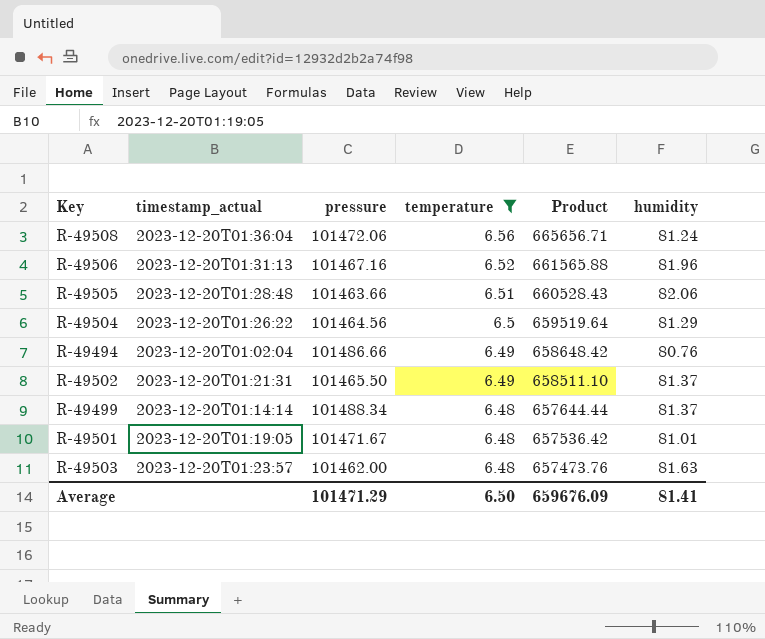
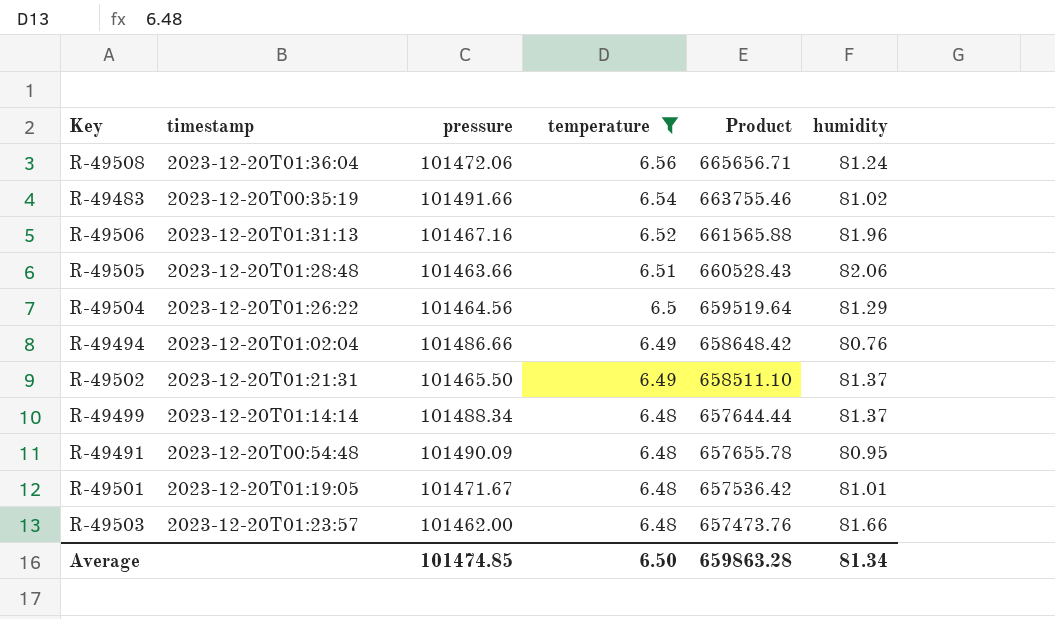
column name: timestamp_actual -> timestamp
row R-49483: none -> 2023-12-20T00:35:19 | 101491.66 | 6.54 | 663755.46 | 81.02
row R-49491: none -> 2023-12-20T00:54:48 | 101490.09 | 6.48 | 657655.78 | 80.95
R-49503 | humidity: 81.63 -> 81.66
Average | pressure: 101471.29 -> 101474.85
Average | Product: 659676.09 -> 659863.28
Average | humidity: 81.41 -> 81.34

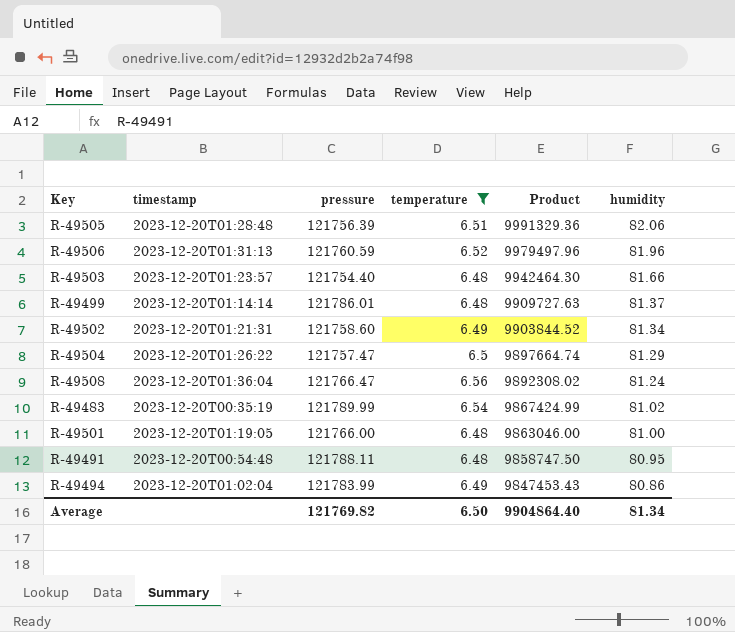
row order: temperature descending -> Product descending
column Product | formula: [pressure] * [temperature] -> [pressure] * [humidity]
R-49505 | pressure: 101463.66 -> 121756.39
R-49506 | pressure: 101467.16 -> 121760.59
R-49503 | pressure: 101462.00 -> 121754.40
R-49499 | pressure: 101488.34 -> 121786.01
R-49502 | pressure: 101465.50 -> 121758.60
R-49502 | humidity: 81.37 -> 81.34
R-49504 | pressure: 101464.56 -> 121757.47
R-49508 | pressure: 101472.06 -> 121766.47
R-49483 | pressure: 101491.66 -> 121789.99
R-49501 | pressure: 101471.67 -> 121766.00
R-49501 | humidity: 81.01 -> 81.00
R-49491 | pressure: 101490.09 -> 121788.11
R-49494 | pressure: 101486.66 -> 121783.99
R-49494 | humidity: 80.76 -> 80.86
Average | pressure: 101474.85 -> 121769.82
Average | Product: 659863.28 -> 9904864.40

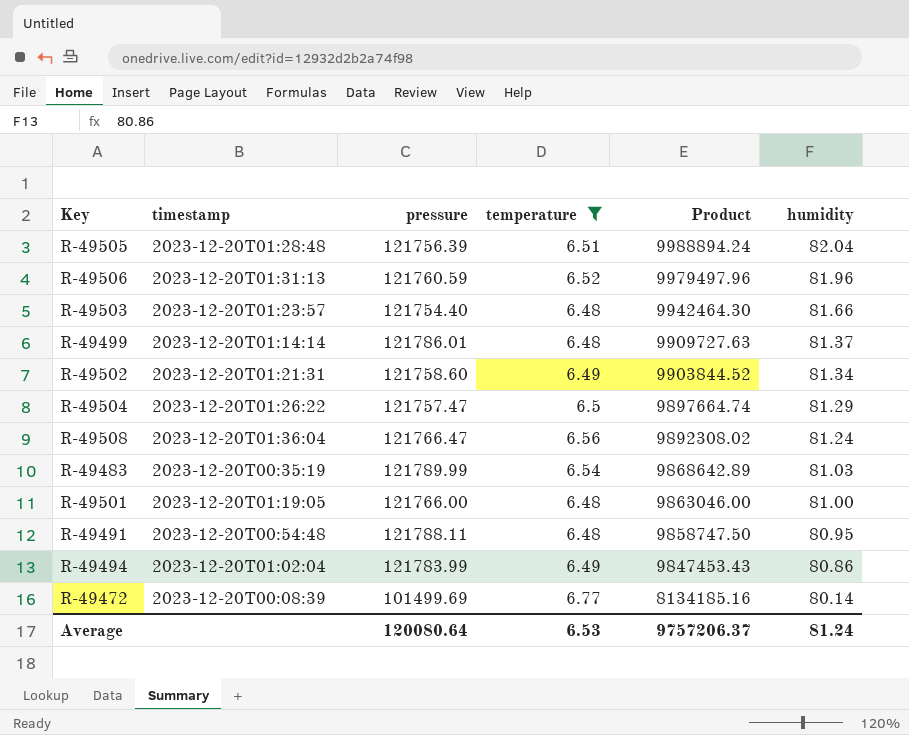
R-49505 | Product: 9991329.36 -> 9988894.24
R-49505 | humidity: 82.06 -> 82.04
R-49483 | Product: 9867424.99 -> 9868642.89
R-49483 | humidity: 81.02 -> 81.03
row R-49472: none -> 2023-12-20T00:08:39 | 101499.69 | 6.77 | 8134185.16 | 80.14
Average | pressure: 121769.82 -> 120080.64
Average | temperature: 6.50 -> 6.53
Average | Product: 9904864.40 -> 9757206.37
Average | humidity: 81.34 -> 81.24

